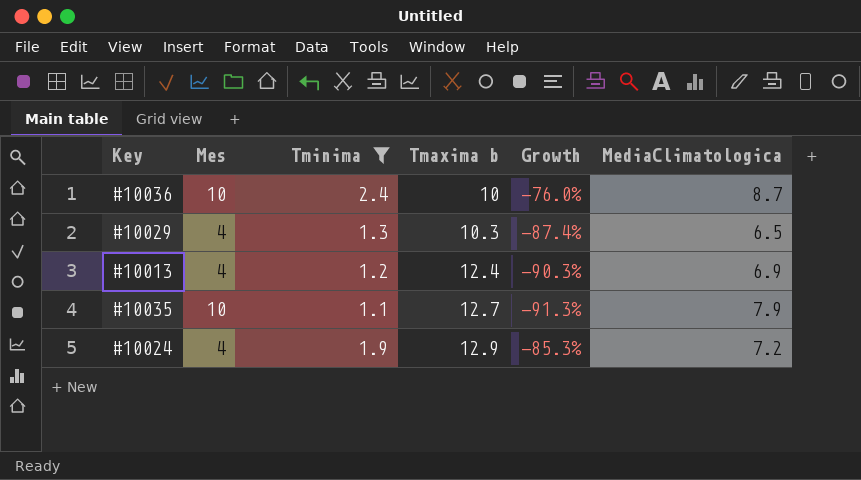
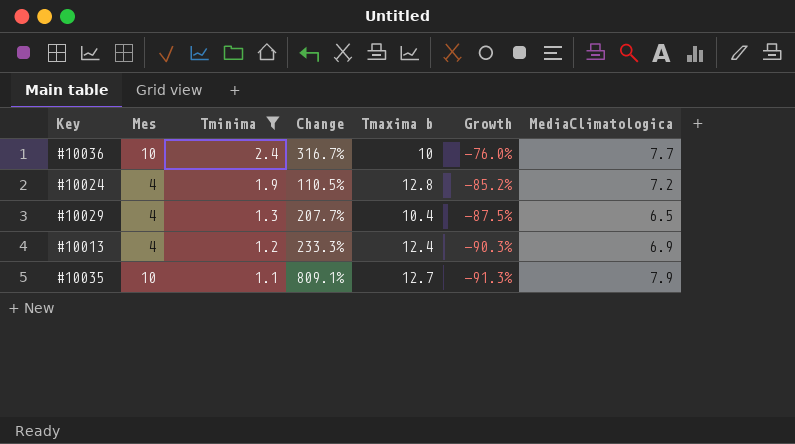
row order: Tmaxima b ascending -> Tminima descending
column Change | formula: none -> ([Mes] - [Tminima]) / [Tminima]
#10036 | MediaClimatologica: 8.7 -> 7.7
#10024 | Tmaxima b: 12.9 -> 12.8
#10024 | Growth: -85.3% -> -85.2%
#10029 | Tmaxima b: 10.3 -> 10.4
#10029 | Growth: -87.4% -> -87.5%

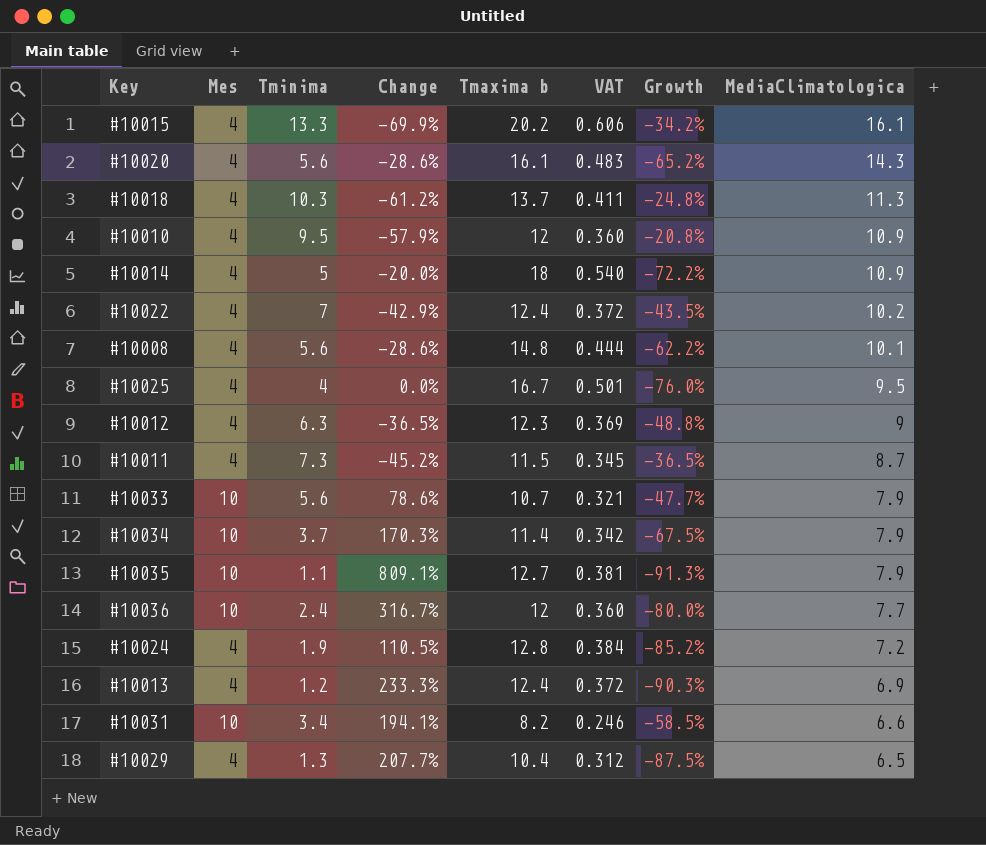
filter: Tminima <= 2.4 -> none
row order: Tminima descending -> MediaClimatologica descending
column VAT | formula: none -> [Tmaxima b] * 0.03
#10036 | Tmaxima b: 10 -> 12
#10036 | Growth: -76.0% -> -80.0%

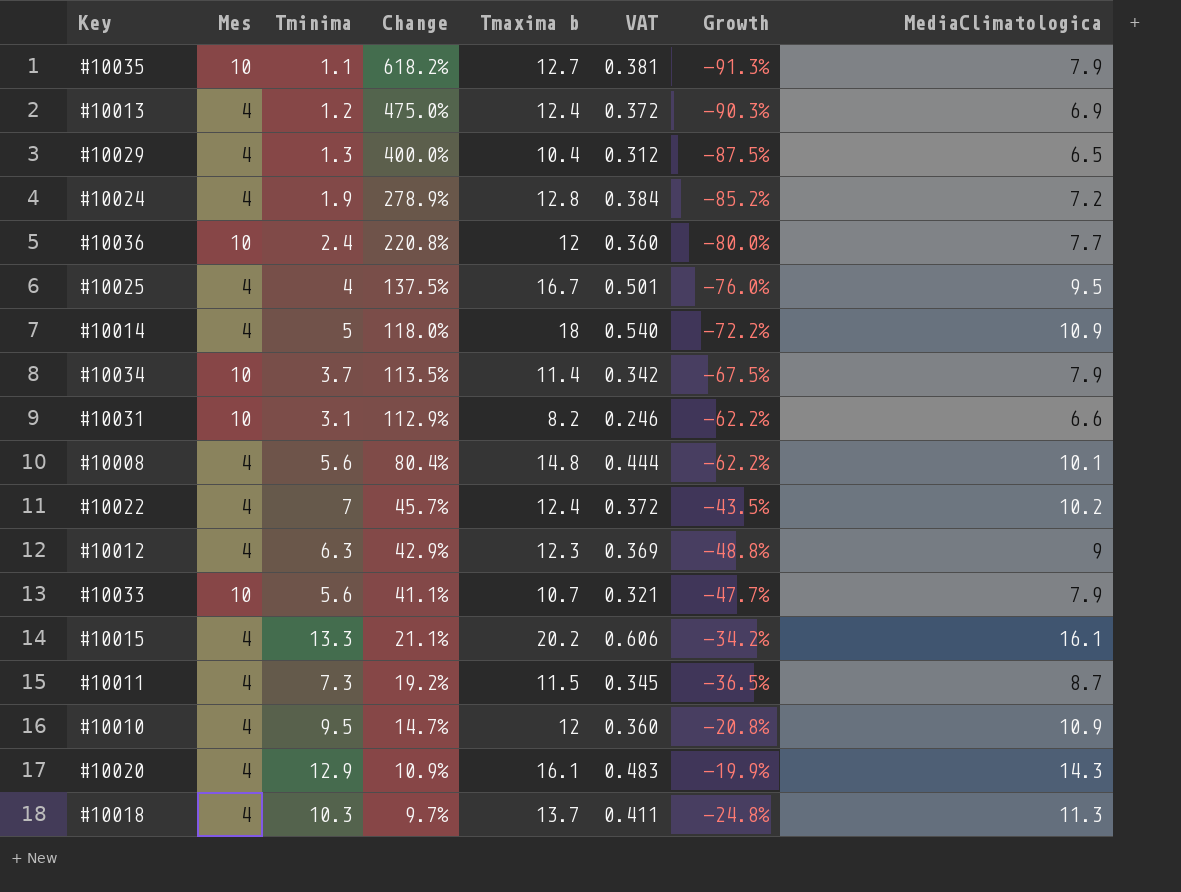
row order: MediaClimatologica descending -> Change descending
column Change | formula: ([Mes] - [Tminima]) / [Tminima] -> ([MediaClimatologica] - [Tminima]) / [Tminima]
#10031 | Tminima: 3.4 -> 3.1
#10031 | Growth: -58.5% -> -62.2%
#10020 | Tminima: 5.6 -> 12.9
#10020 | Growth: -65.2% -> -19.9%

